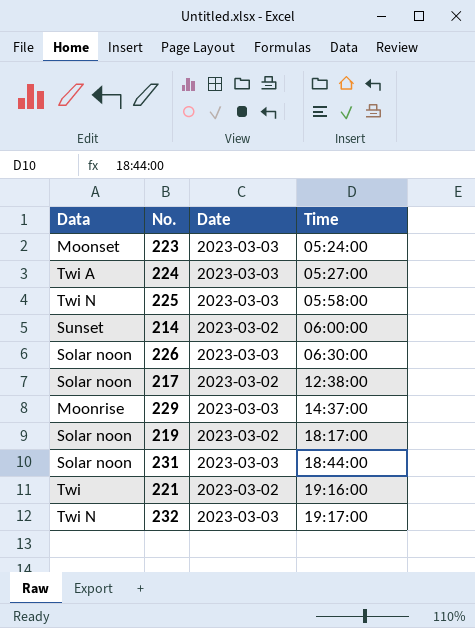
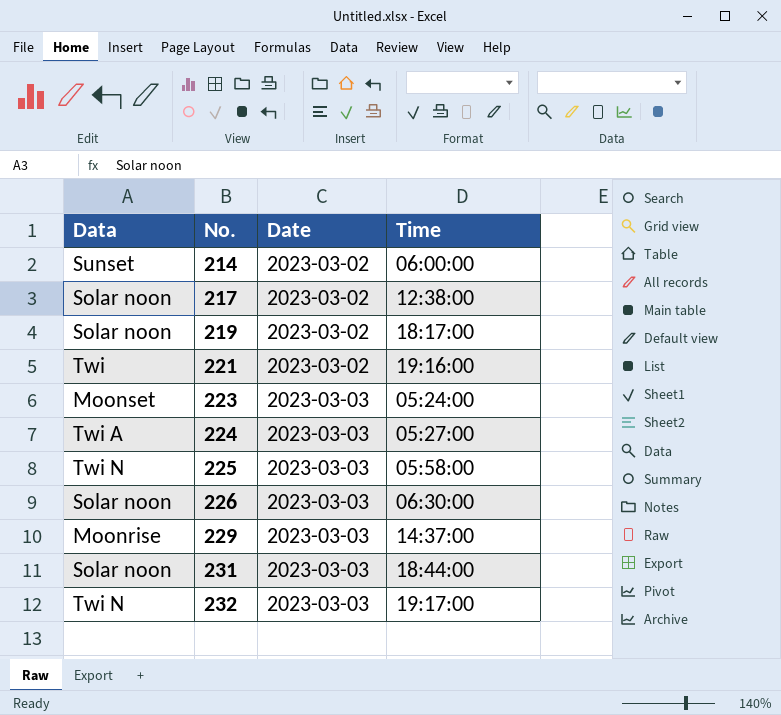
row order: Time ascending -> No. ascending

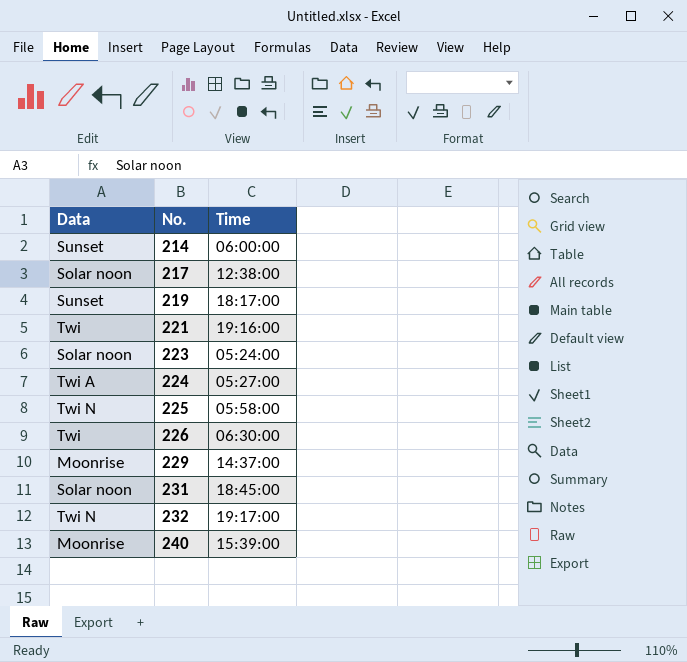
column Date | position: 3 -> none
219 | Data: Solar noon -> Sunset
223 | Data: Moonset -> Solar noon
226 | Data: Solar noon -> Twi
231 | Time: 18:44:00 -> 18:45:00
row 240: none -> Moonrise | 15:39:00

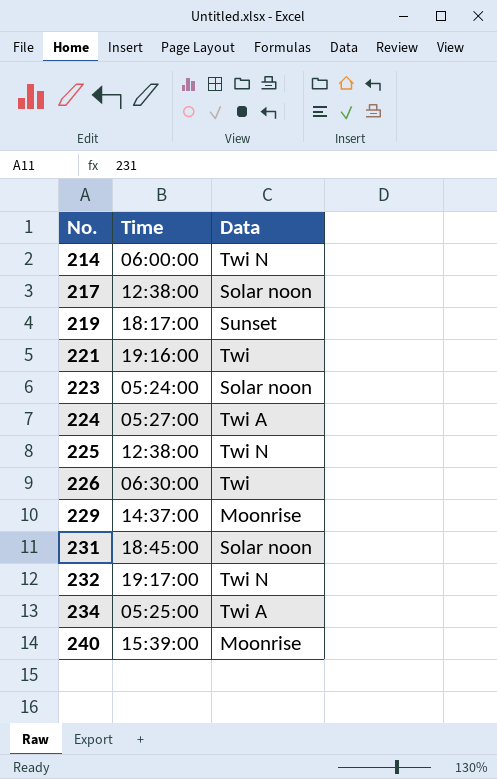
column Data | position: 1 -> 3
214 | Data: Sunset -> Twi N
225 | Time: 05:58:00 -> 12:38:00
row 234: none -> 05:25:00 | Twi A

